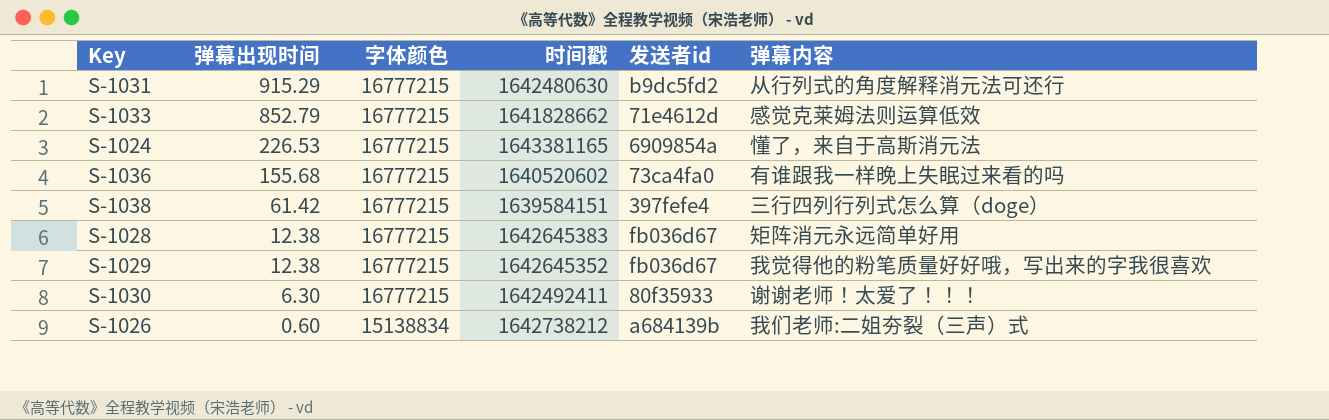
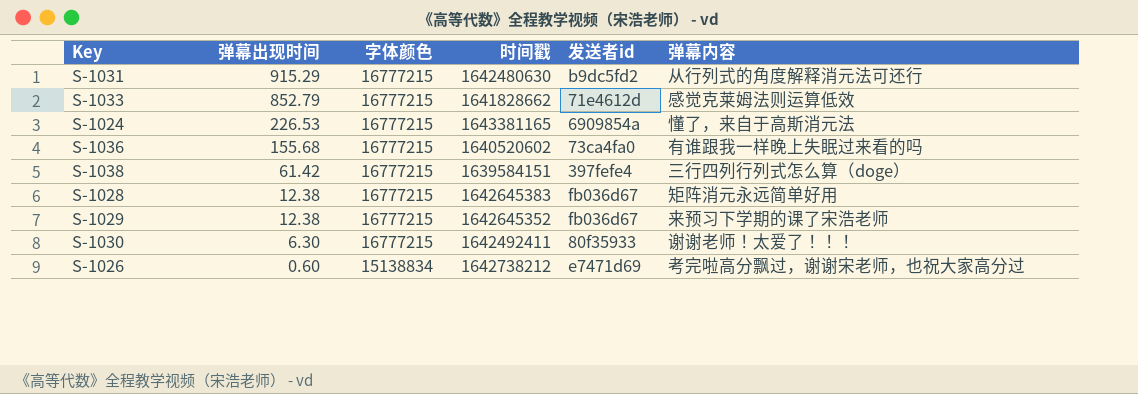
S-1029 | 弹幕内容: 我觉得他的粉笔质量好好哦，写出来的字我很喜欢 -> 来预习下学期的课了宋浩老师
S-1026 | 发送者id: a684139b -> e7471d69
S-1026 | 弹幕内容: 我们老师:二姐夯裂（三声）式 -> 考完啦高分飘过，谢谢宋老师，也祝大家高分过

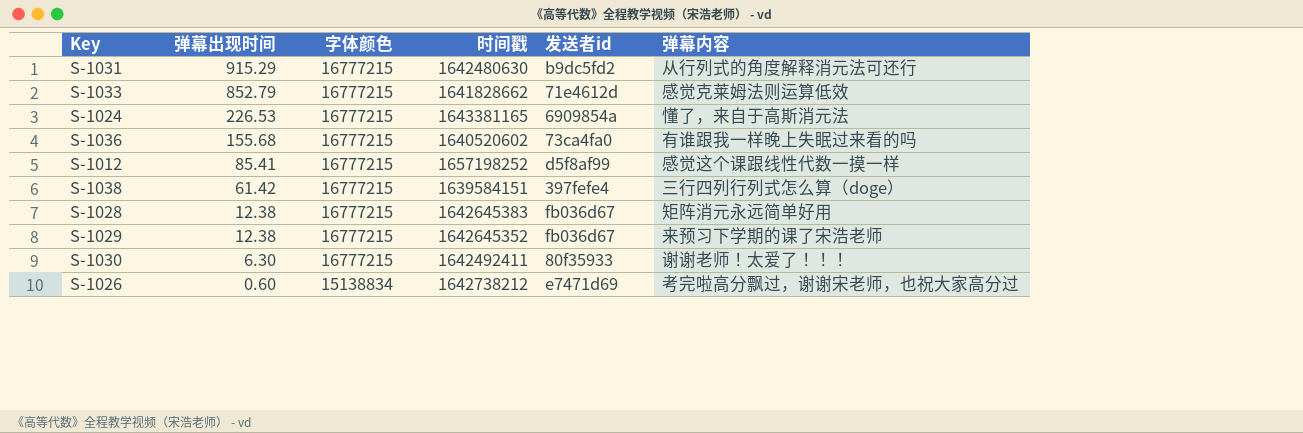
row S-1012: none -> 85.41 | 16777215 | 1657198252 | d5f8af99 | 感觉这个课跟线性代数一摸一样

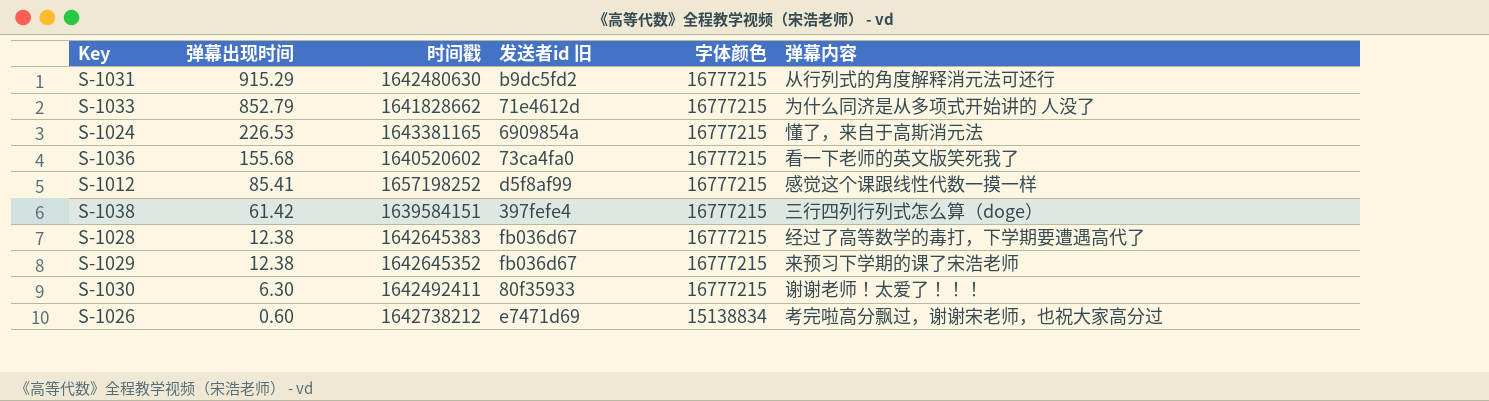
column name: 发送者id -> 发送者id 旧
column 字体颜色 | position: 3 -> 5
S-1033 | 弹幕内容: 感觉克莱姆法则运算低效 -> 为什么同济是从多项式开始讲的 人没了
S-1036 | 弹幕内容: 有谁跟我一样晚上失眠过来看的吗 -> 看一下老师的英文版笑死我了
S-1028 | 弹幕内容: 矩阵消元永远简单好用 -> 经过了高等数学的毒打，下学期要遭遇高代了

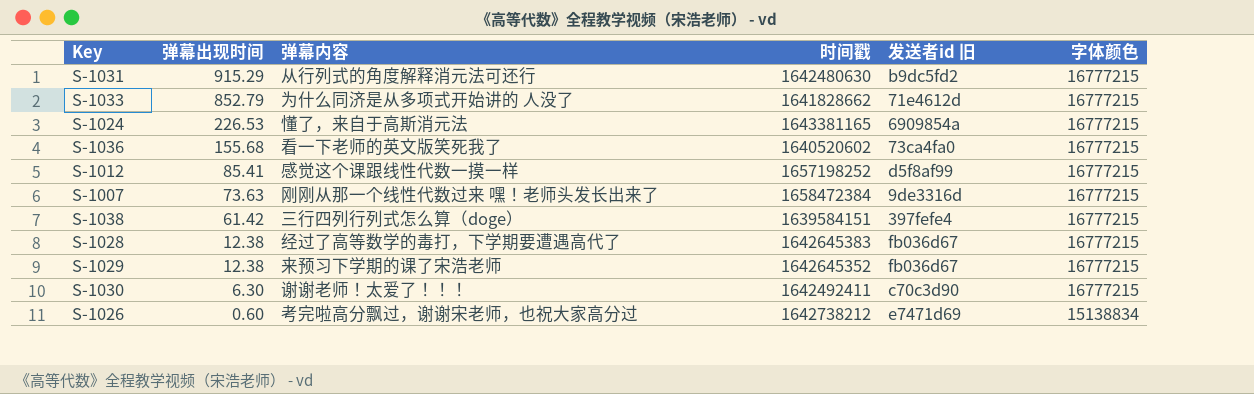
column 弹幕内容 | position: 6 -> 3
row S-1007: none -> 73.63 | 刚刚从那一个线性代数过来 嘿！老师头发长出来了 | 1658472384 | 9de3316d | 16777215
S-1030 | 发送者id 旧: 80f35933 -> c70c3d90

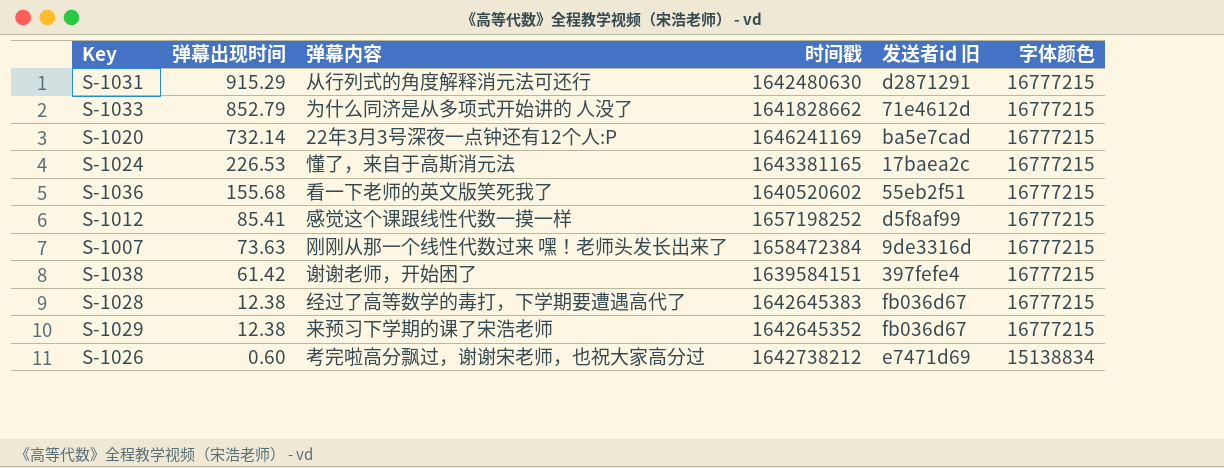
row S-1030: 6.30 | 谢谢老师！太爱了！！！ | 1642492411 | c70c3d90 | 16777215 -> none
S-1031 | 发送者id 旧: b9dc5fd2 -> d2871291
row S-1020: none -> 732.14 | 22年3月3号深夜一点钟还有12个人:P | 1646241169 | ba5e7cad | 16777215
S-1024 | 发送者id 旧: 6909854a -> 17baea2c
S-1036 | 发送者id 旧: 73ca4fa0 -> 55eb2f51
S-1038 | 弹幕内容: 三行四列行列式怎么算（doge） -> 谢谢老师，开始困了

